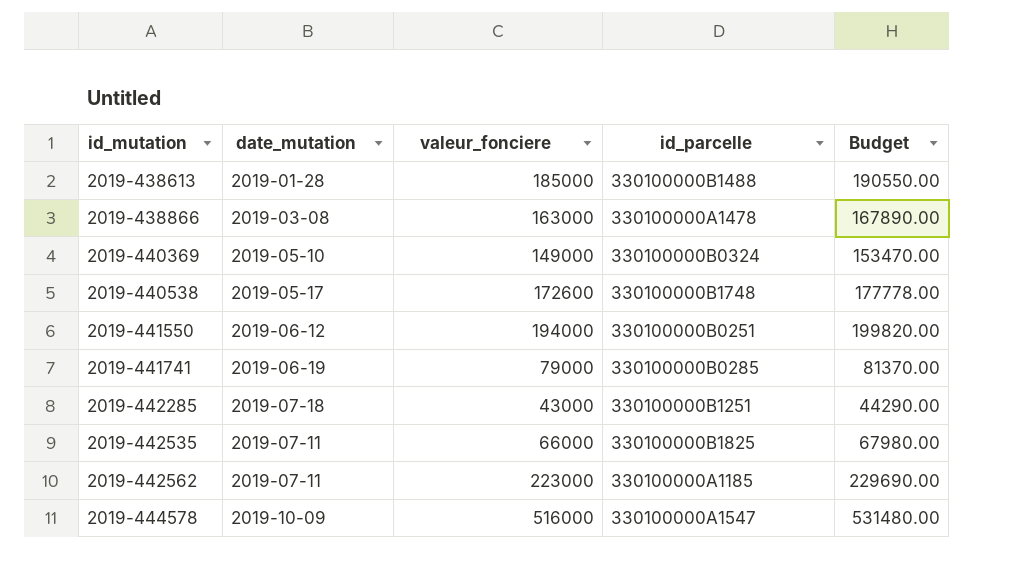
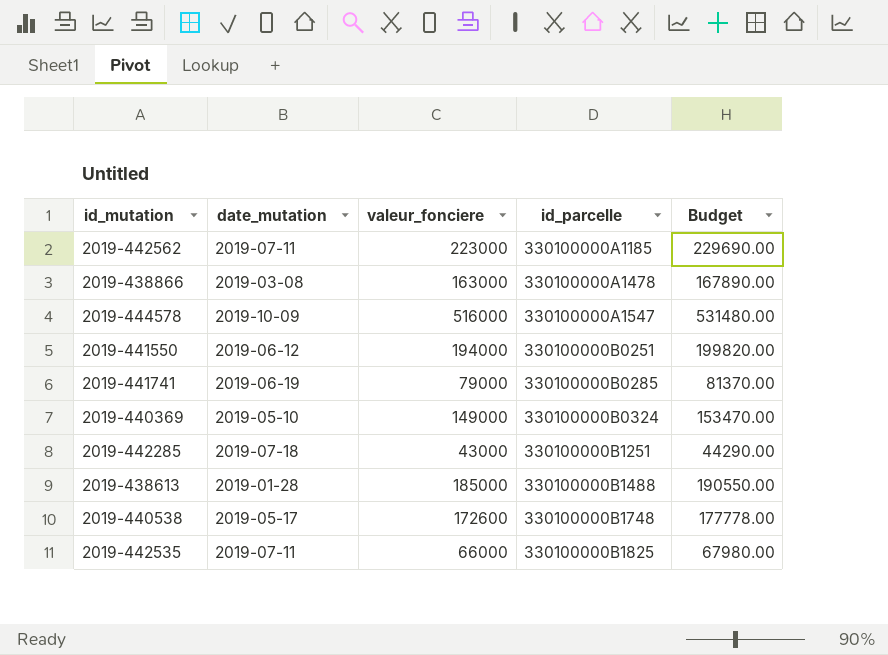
row order: id_mutation ascending -> id_parcelle ascending

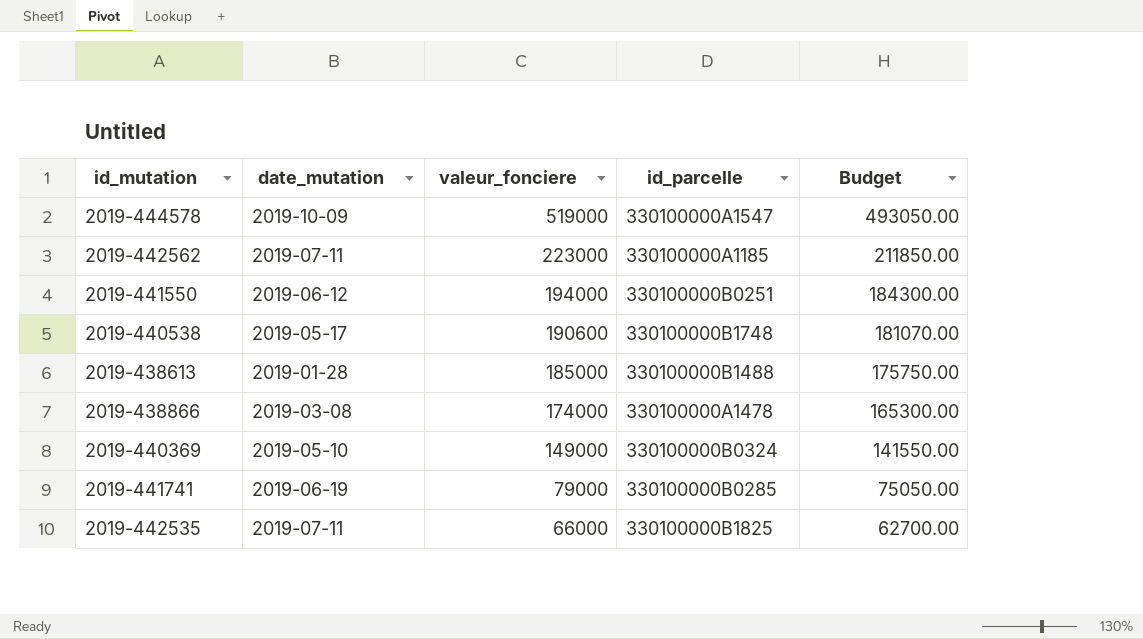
row order: id_parcelle ascending -> valeur_fonciere descending
column Budget | formula: [valeur_fonciere] * 1.03 -> [valeur_fonciere] * 0.95
row 2019-442285: 2019-07-18 | 43000 | 330100000B1251 | 44290.00 -> none
2019-444578 | valeur_fonciere: 516000 -> 519000
2019-440538 | valeur_fonciere: 172600 -> 190600
2019-438866 | valeur_fonciere: 163000 -> 174000

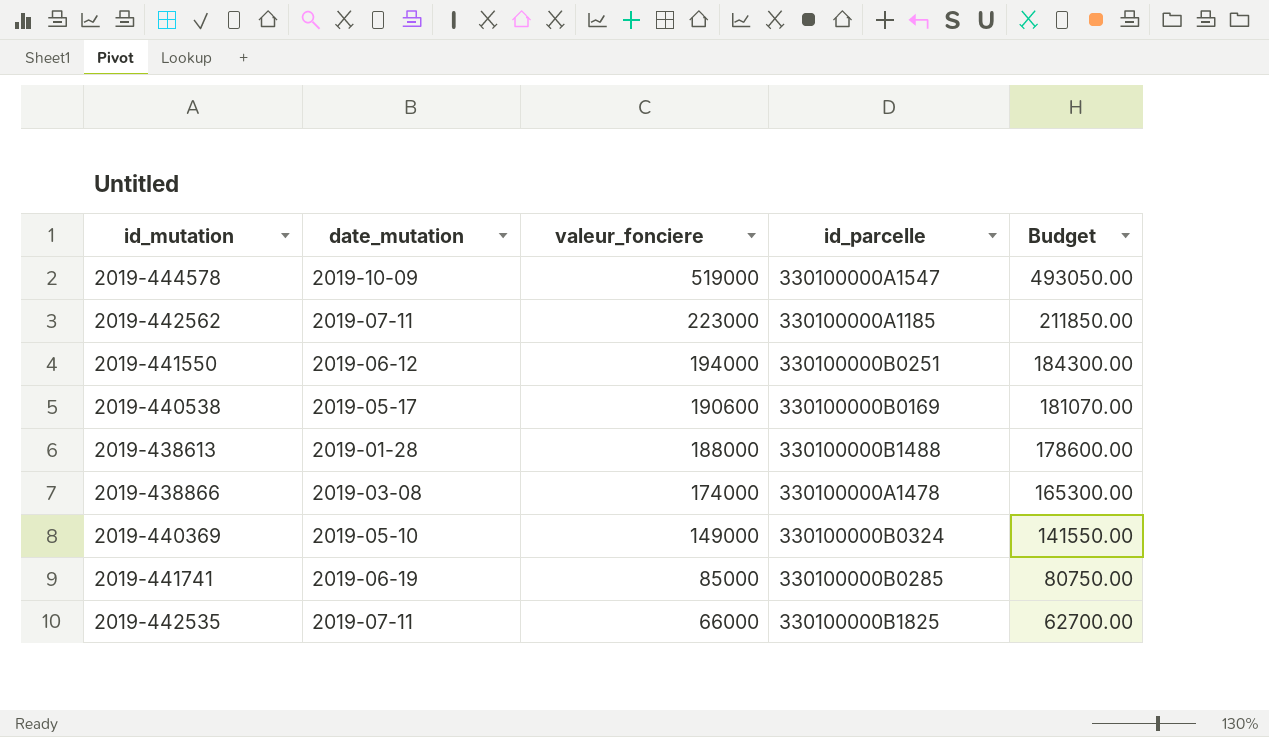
2019-440538 | id_parcelle: 330100000B1748 -> 330100000B0169
2019-438613 | valeur_fonciere: 185000 -> 188000
2019-438613 | Budget: 175750.00 -> 178600.00
2019-441741 | valeur_fonciere: 79000 -> 85000
2019-441741 | Budget: 75050.00 -> 80750.00

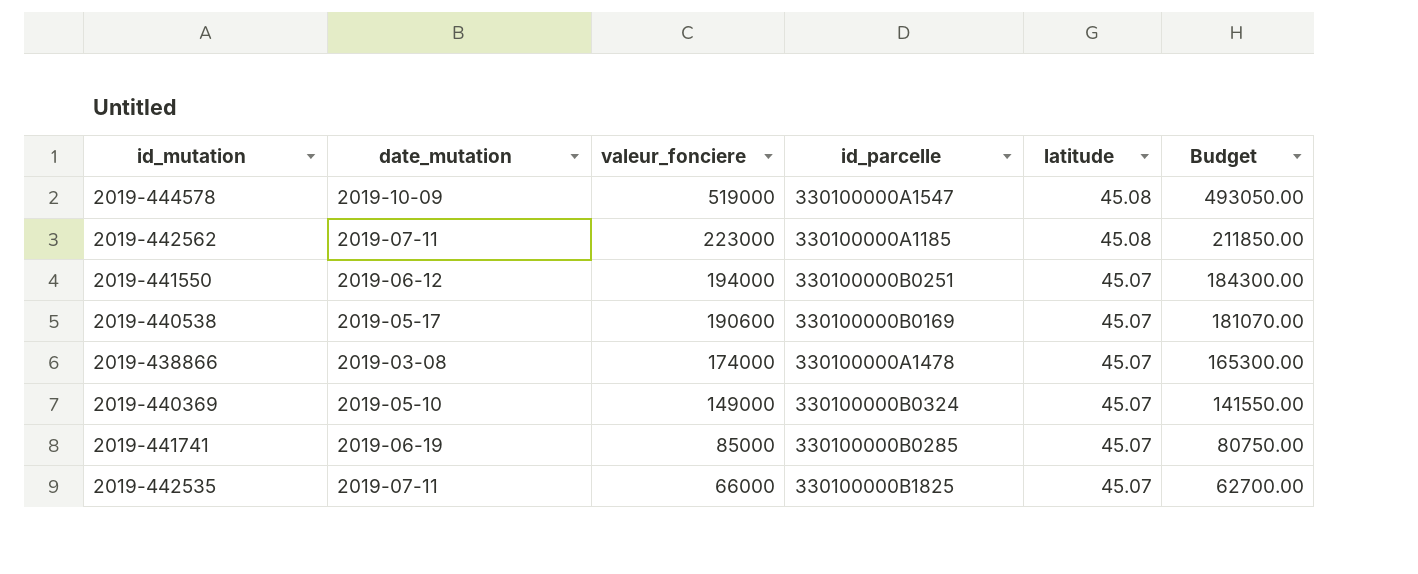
column latitude | position: none -> 5
row 2019-438613: 2019-01-28 | 188000 | 330100000B1488 | 178600.00 -> none

